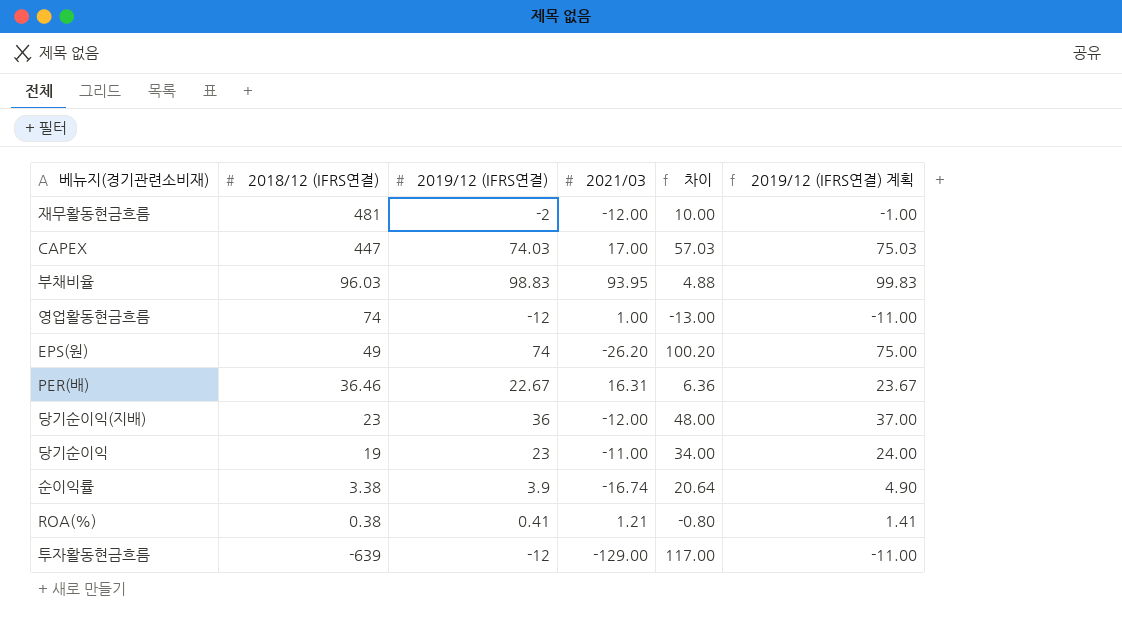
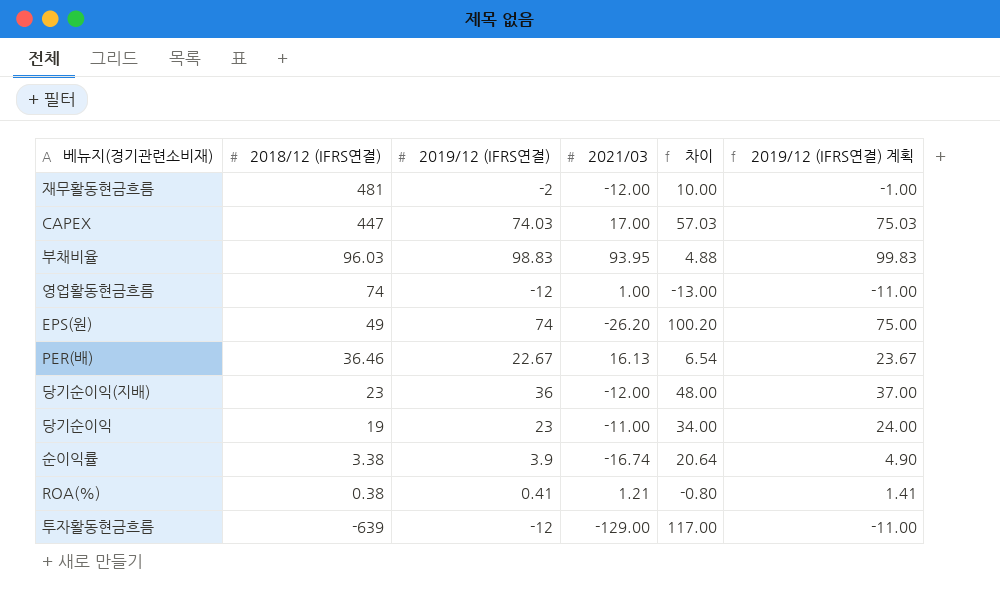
PER(배) | 2021/03: 16.31 -> 16.13
PER(배) | 차이: 6.36 -> 6.54

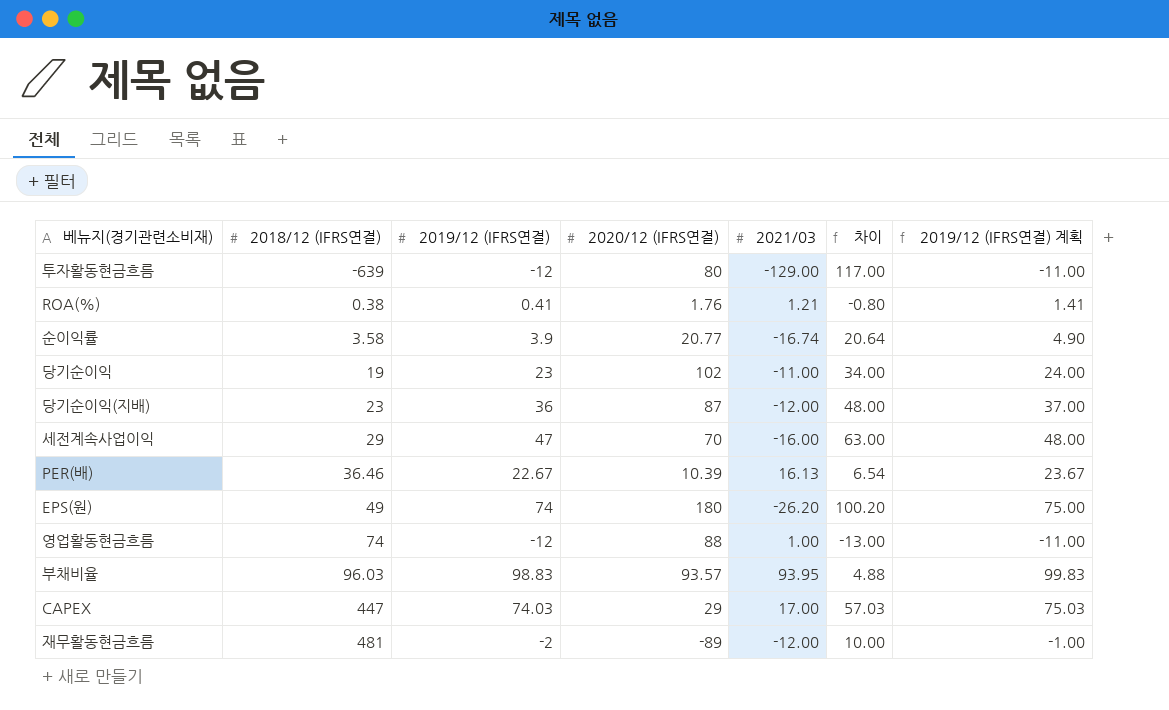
row order: 2018/12 (IFRS연결) descending -> 2018/12 (IFRS연결) ascending
column 2020/12 (IFRS연결) | position: none -> 4
순이익률 | 2018/12 (IFRS연결): 3.38 -> 3.58
row 세전계속사업이익: none -> 29 | 47 | 70 | -16.00 | 63.00 | 48.00

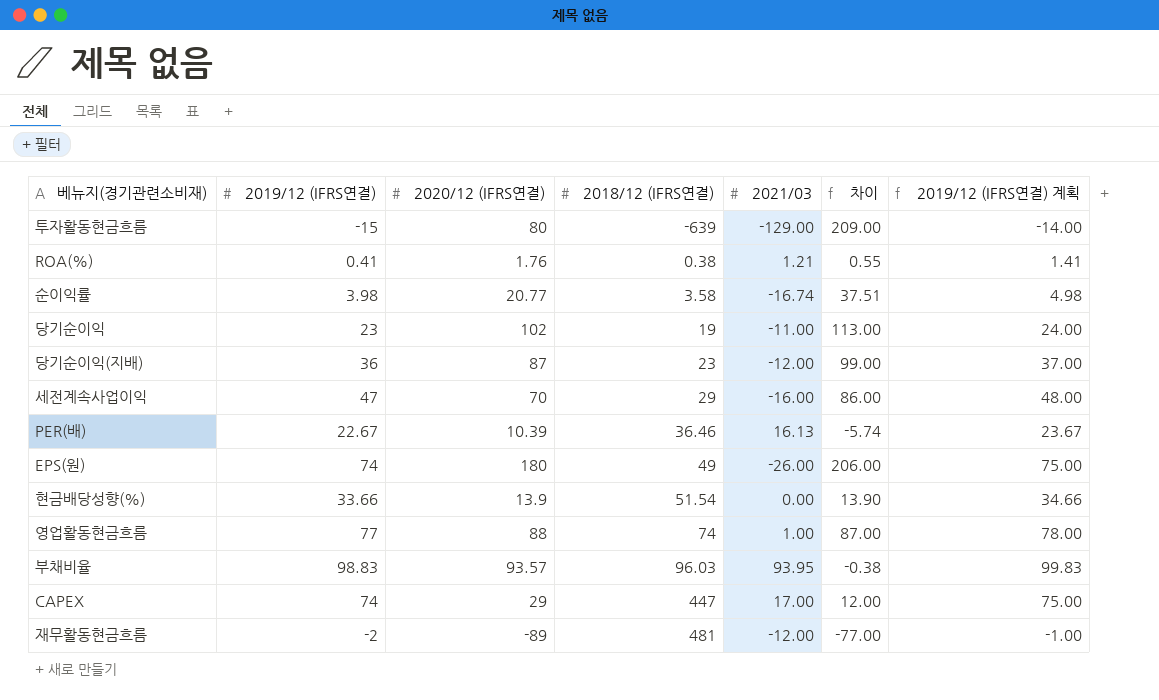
column 2018/12 (IFRS연결) | position: 2 -> 4
column 차이 | formula: [2019/12 (IFRS연결)] - [2021/03] -> [2020/12 (IFRS연결)] - [2021/03]
투자활동현금흐름 | 2019/12 (IFRS연결): -12 -> -15
투자활동현금흐름 | 2019/12 (IFRS연결) 계획: -11.00 -> -14.00
순이익률 | 2019/12 (IFRS연결): 3.9 -> 3.98
순이익률 | 2019/12 (IFRS연결) 계획: 4.90 -> 4.98
EPS(원) | 2021/03: -26.20 -> -26.00
row 현금배당성향(%): none -> 33.66 | 13.9 | 51.54 | 0.00 | 13.90 | 34.66
영업활동현금흐름 | 2019/12 (IFRS연결): -12 -> 77
영업활동현금흐름 | 2019/12 (IFRS연결) 계획: -11.00 -> 78.00
CAPEX | 2019/12 (IFRS연결): 74.03 -> 74
CAPEX | 2019/12 (IFRS연결) 계획: 75.03 -> 75.00

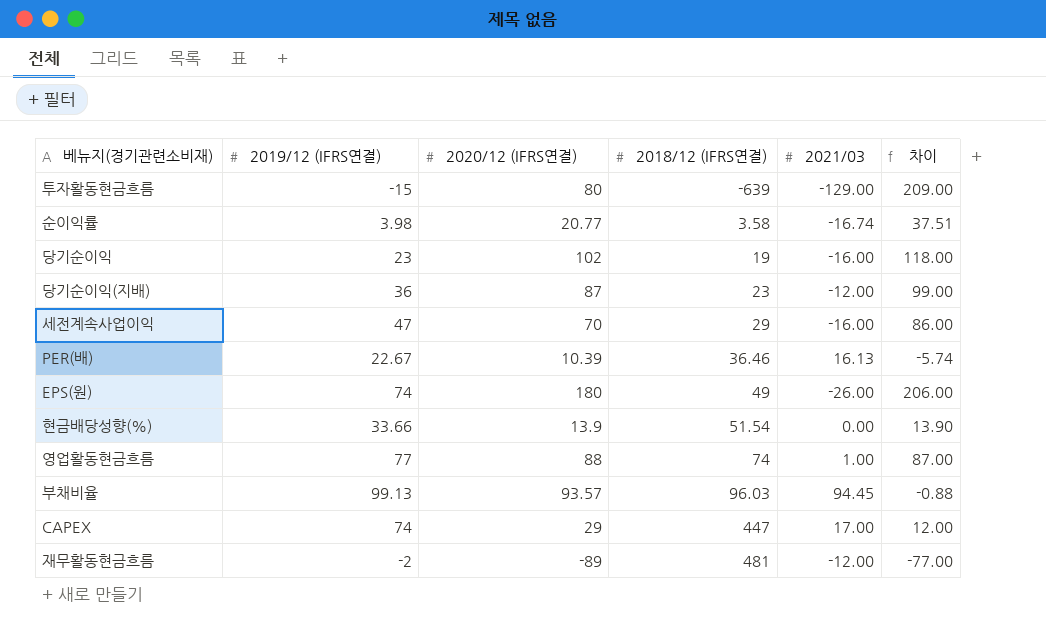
column 2019/12 (IFRS연결) 계획 | formula: [2019/12 (IFRS연결)] + 1 -> none
row ROA(%): 0.41 | 1.76 | 0.38 | 1.21 | 0.55 | 1.41 -> none
당기순이익 | 2021/03: -11.00 -> -16.00
당기순이익 | 차이: 113.00 -> 118.00
부채비율 | 2019/12 (IFRS연결): 98.83 -> 99.13
부채비율 | 2021/03: 93.95 -> 94.45
부채비율 | 차이: -0.38 -> -0.88

